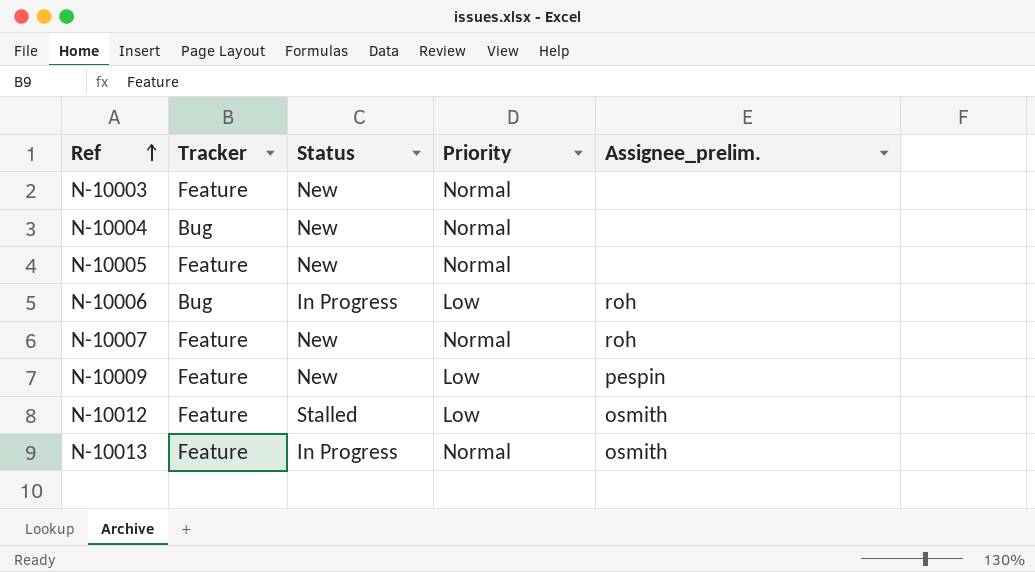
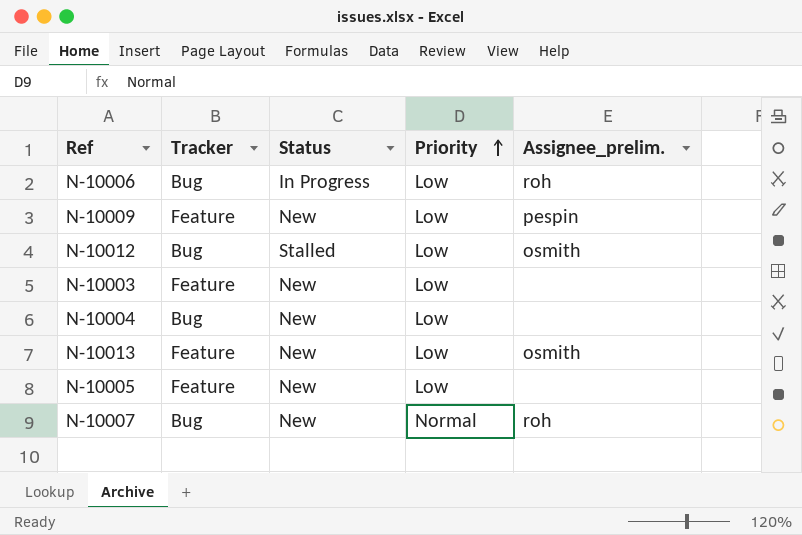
row order: Ref ascending -> Priority ascending
N-10012 | Tracker: Feature -> Bug
N-10003 | Priority: Normal -> Low
N-10004 | Priority: Normal -> Low
N-10013 | Status: In Progress -> New
N-10013 | Priority: Normal -> Low
N-10005 | Priority: Normal -> Low
N-10007 | Tracker: Feature -> Bug

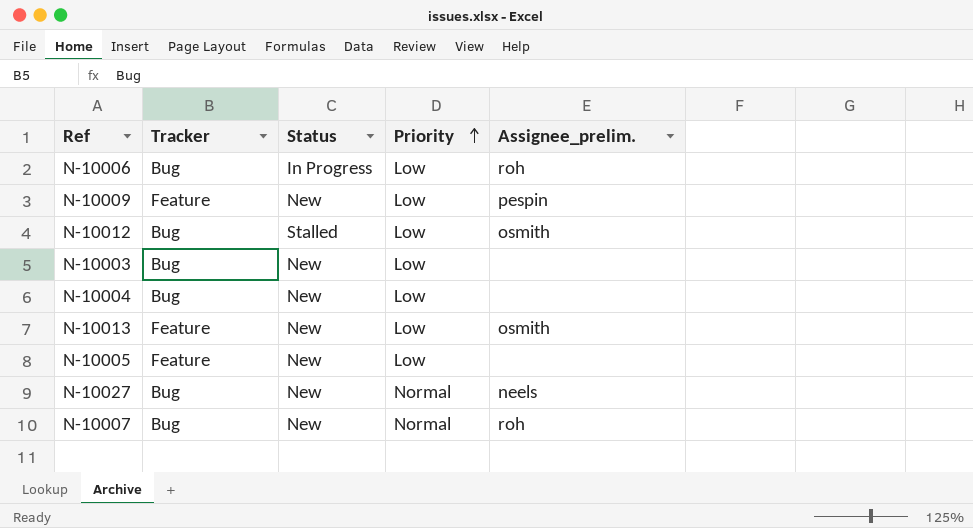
N-10003 | Tracker: Feature -> Bug
row N-10027: none -> Bug | New | Normal | neels

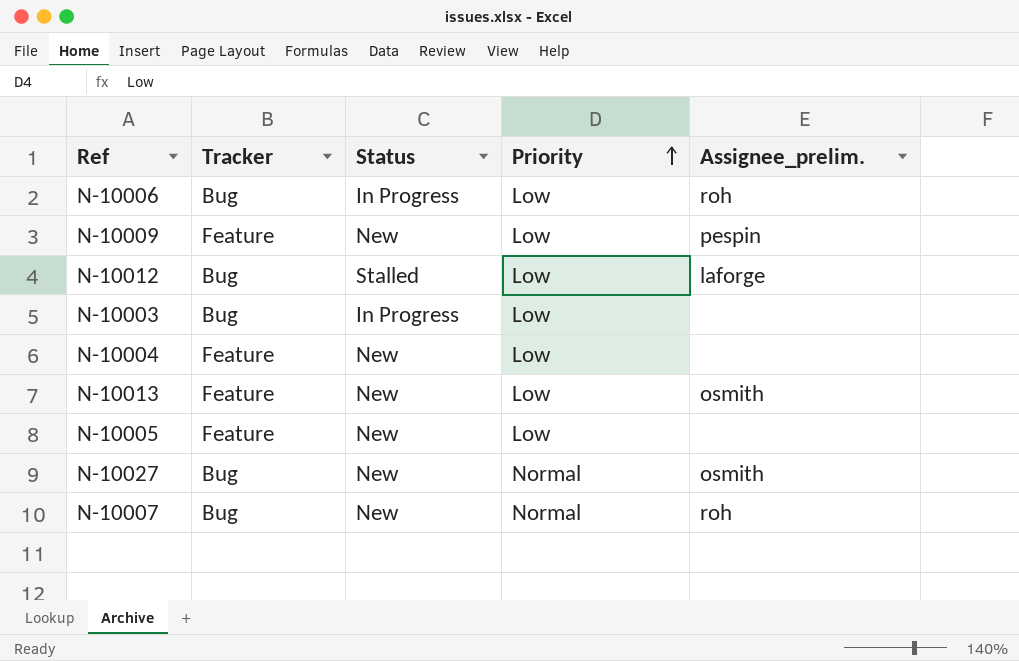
N-10012 | Assignee_prelim.: osmith -> laforge
N-10003 | Status: New -> In Progress
N-10004 | Tracker: Bug -> Feature
N-10027 | Assignee_prelim.: neels -> osmith

